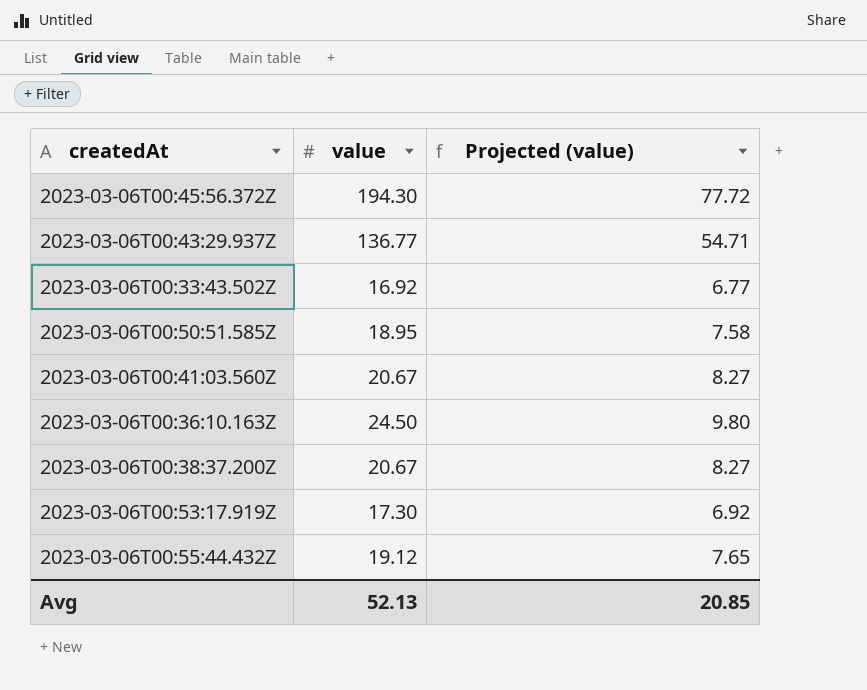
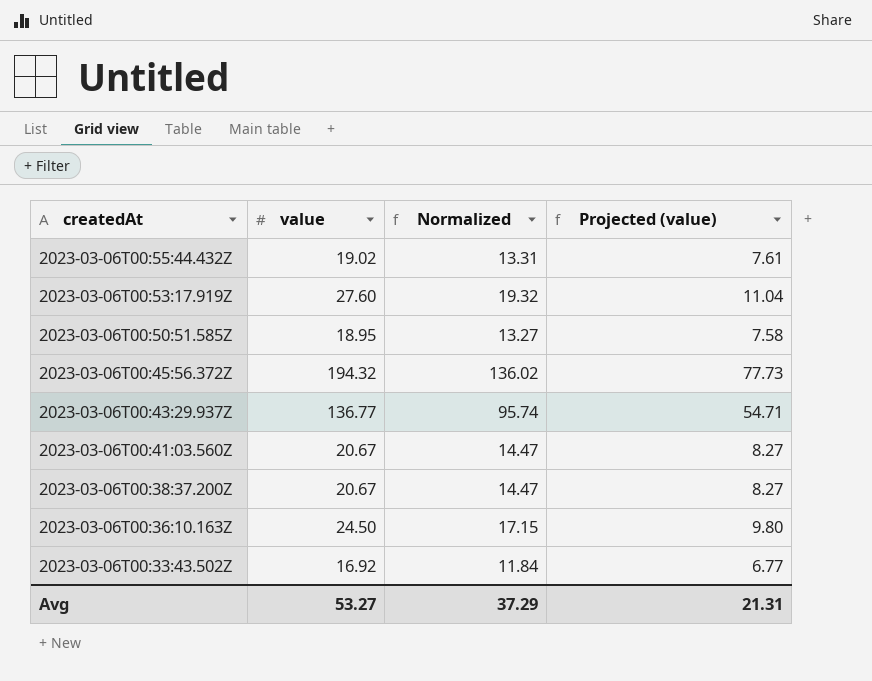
row order: none -> createdAt descending
column Normalized | formula: none -> [value] * 0.7
2023-03-06T00:55:44.432Z | value: 19.12 -> 19.02
2023-03-06T00:55:44.432Z | Projected (value): 7.65 -> 7.61
2023-03-06T00:53:17.919Z | value: 17.30 -> 27.60
2023-03-06T00:53:17.919Z | Projected (value): 6.92 -> 11.04
2023-03-06T00:45:56.372Z | value: 194.30 -> 194.32
2023-03-06T00:45:56.372Z | Projected (value): 77.72 -> 77.73
Avg | value: 52.13 -> 53.27
Avg | Projected (value): 20.85 -> 21.31

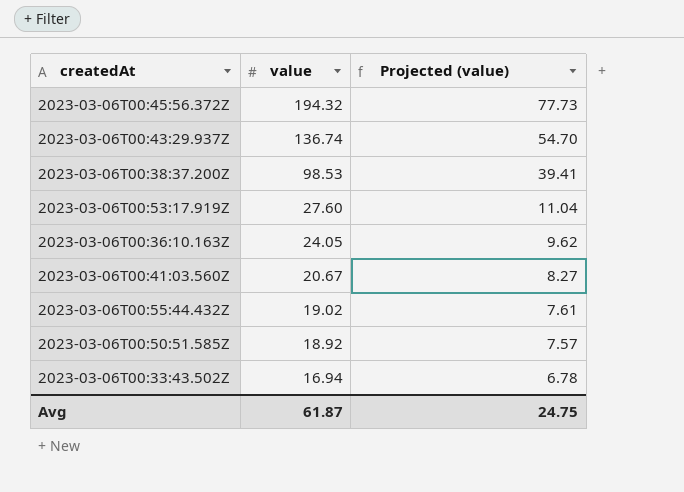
row order: createdAt descending -> value descending
column Normalized | formula: [value] * 0.7 -> none
2023-03-06T00:43:29.937Z | value: 136.77 -> 136.74
2023-03-06T00:43:29.937Z | Projected (value): 54.71 -> 54.70
2023-03-06T00:38:37.200Z | value: 20.67 -> 98.53
2023-03-06T00:38:37.200Z | Projected (value): 8.27 -> 39.41
2023-03-06T00:36:10.163Z | value: 24.50 -> 24.05
2023-03-06T00:36:10.163Z | Projected (value): 9.80 -> 9.62
2023-03-06T00:50:51.585Z | value: 18.95 -> 18.92
2023-03-06T00:50:51.585Z | Projected (value): 7.58 -> 7.57
2023-03-06T00:33:43.502Z | value: 16.92 -> 16.94
2023-03-06T00:33:43.502Z | Projected (value): 6.77 -> 6.78
Avg | value: 53.27 -> 61.87
Avg | Projected (value): 21.31 -> 24.75

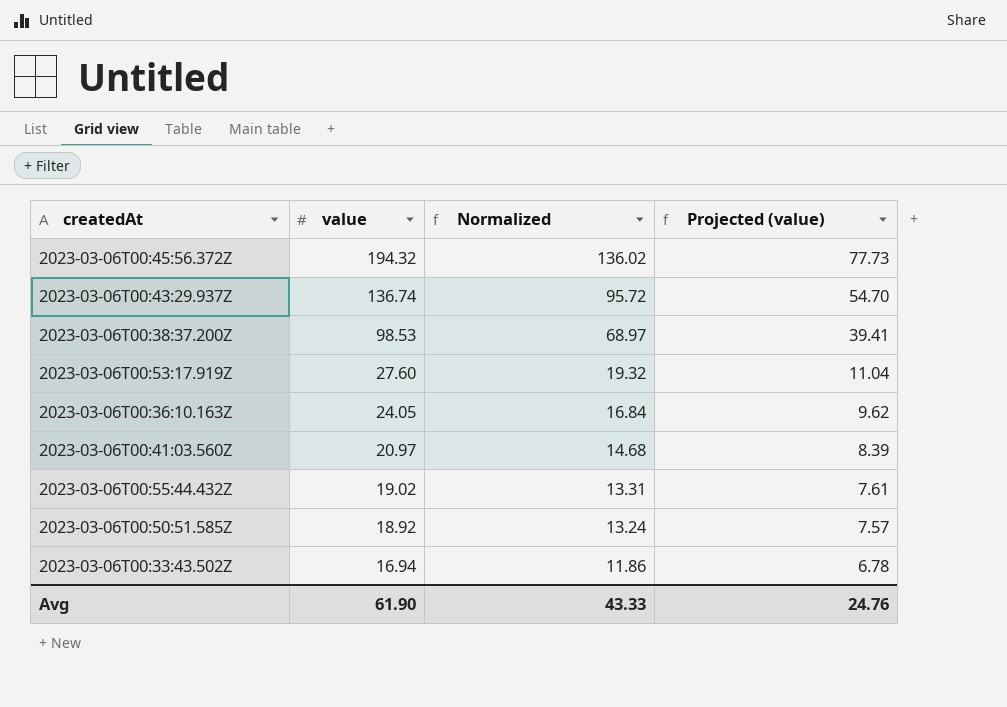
column Normalized | formula: none -> [value] * 0.7
2023-03-06T00:41:03.560Z | value: 20.67 -> 20.97
2023-03-06T00:41:03.560Z | Projected (value): 8.27 -> 8.39
Avg | value: 61.87 -> 61.90
Avg | Projected (value): 24.75 -> 24.76

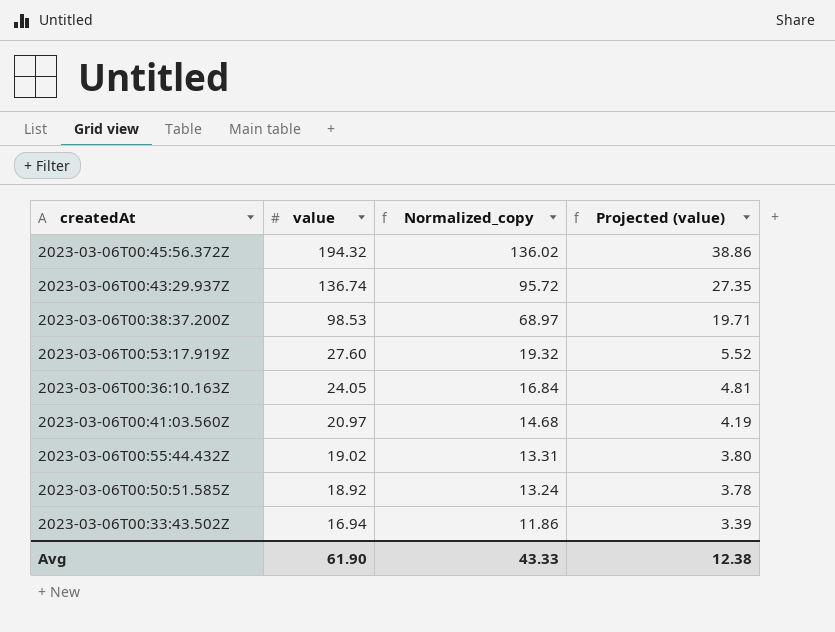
column name: Normalized -> Normalized_copy
column Projected (value) | formula: [value] * 0.4 -> [value] * 0.2
Avg | Projected (value): 24.76 -> 12.38

